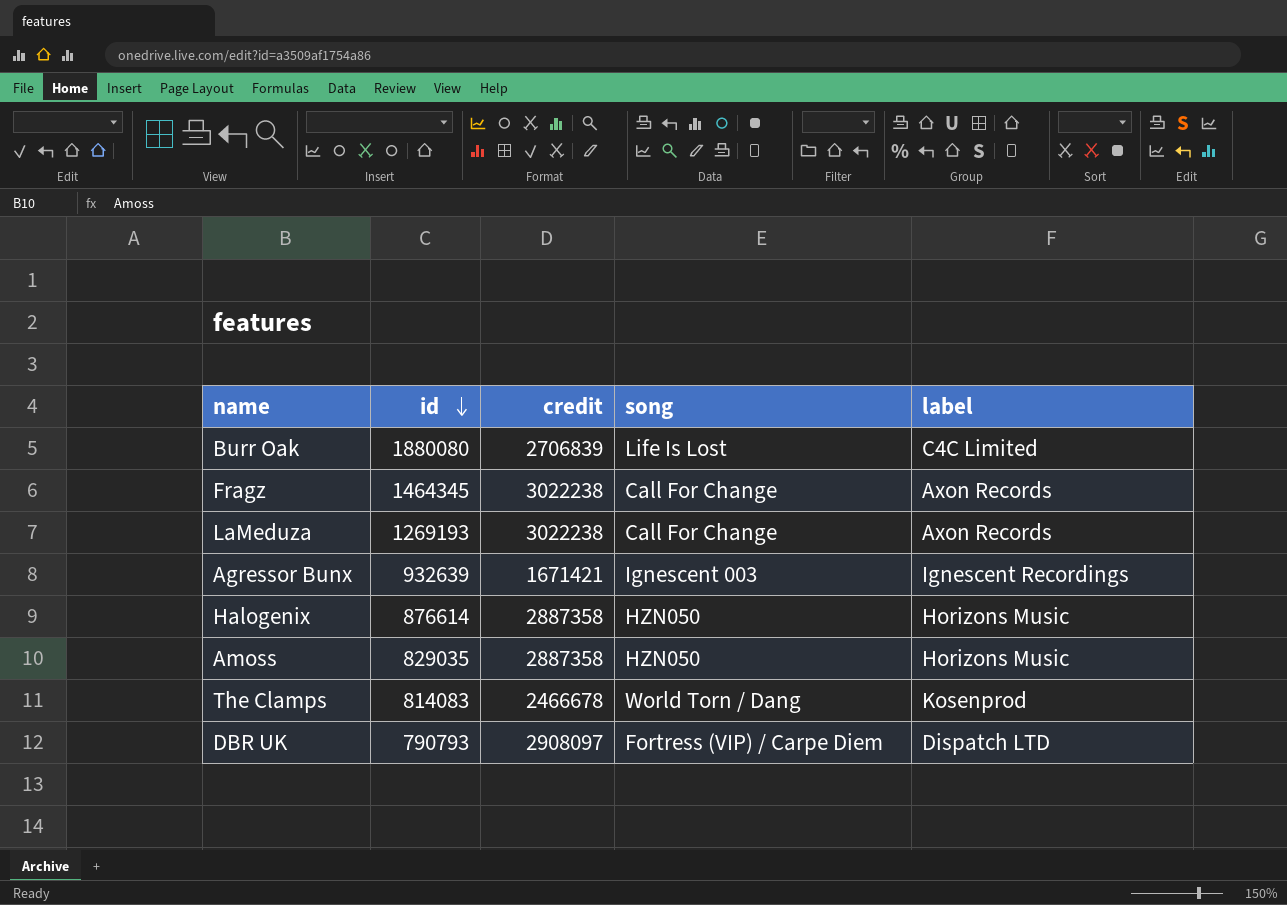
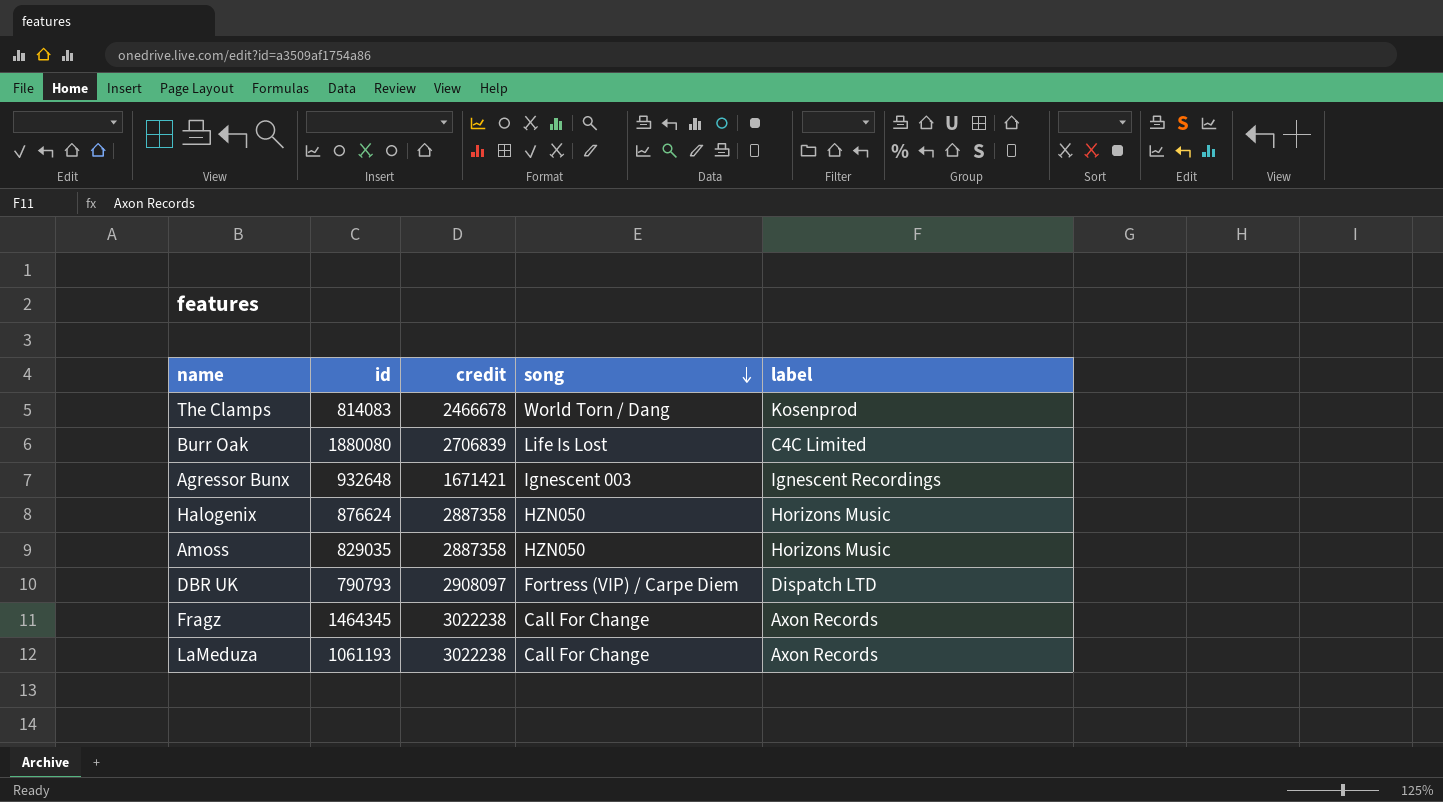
row order: id descending -> song descending
Agressor Bunx | id: 932639 -> 932648
Halogenix | id: 876614 -> 876624
LaMeduza | id: 1269193 -> 1061193

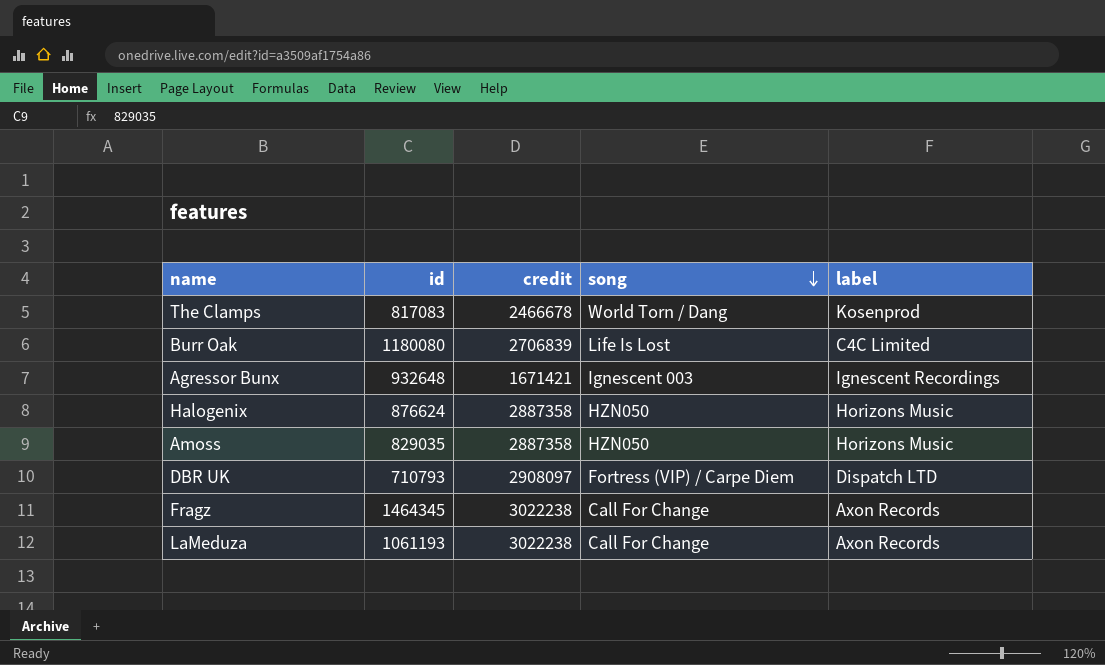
The Clamps | id: 814083 -> 817083
Burr Oak | id: 1880080 -> 1180080
DBR UK | id: 790793 -> 710793

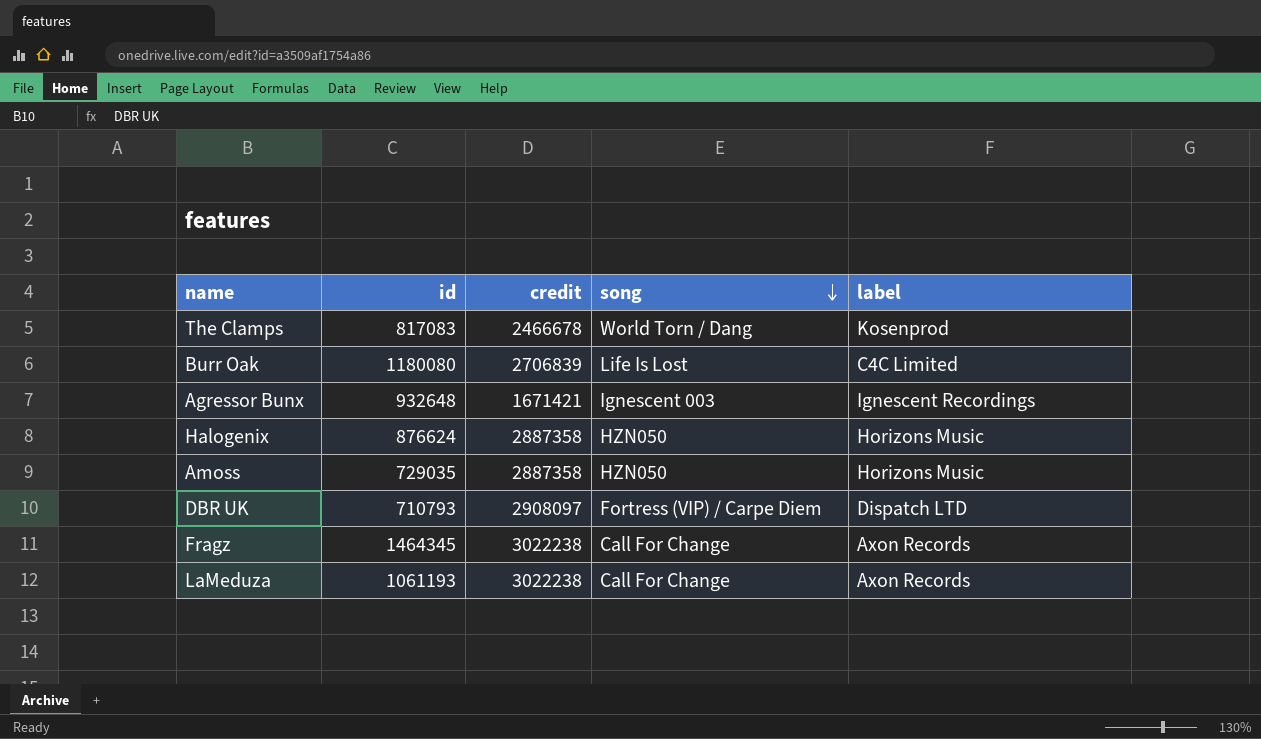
Amoss | id: 829035 -> 729035

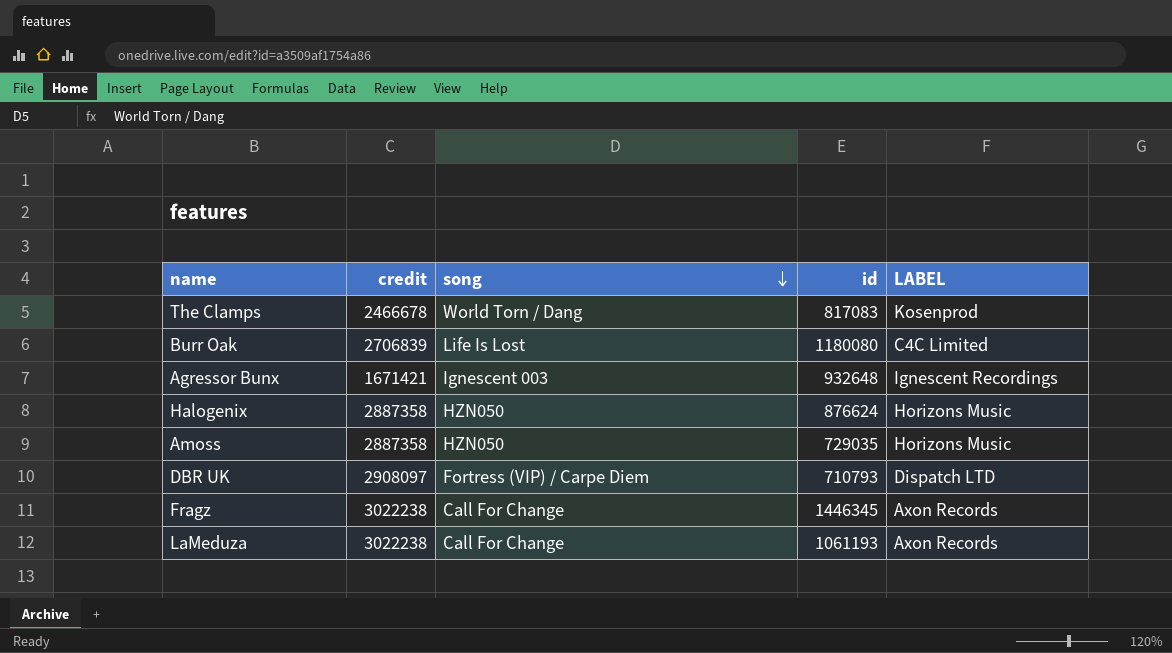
column id | position: 2 -> 4
column name: label -> LABEL
Fragz | id: 1464345 -> 1446345

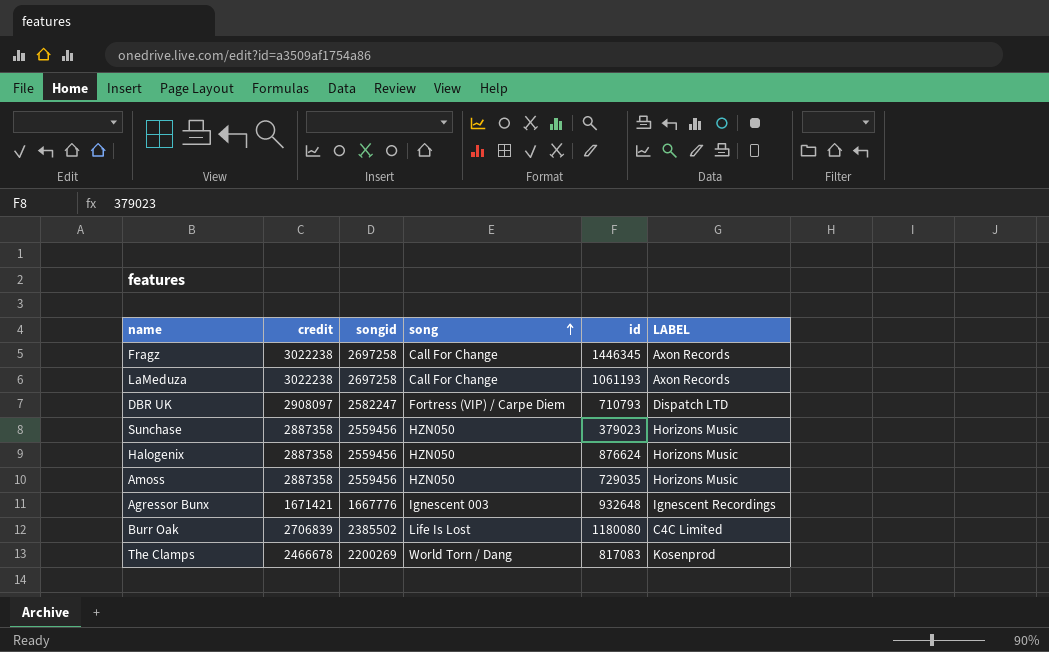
row order: song descending -> song ascending
column songid | position: none -> 3
row Sunchase: none -> 2887358 | 2559456 | HZN050 | 379023 | Horizons Music

